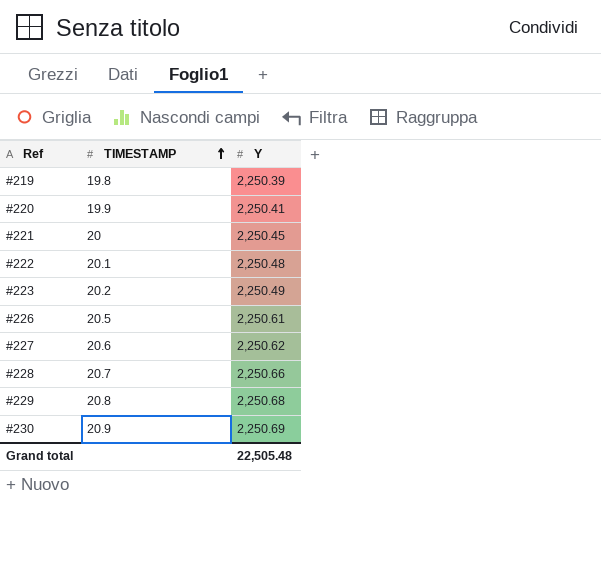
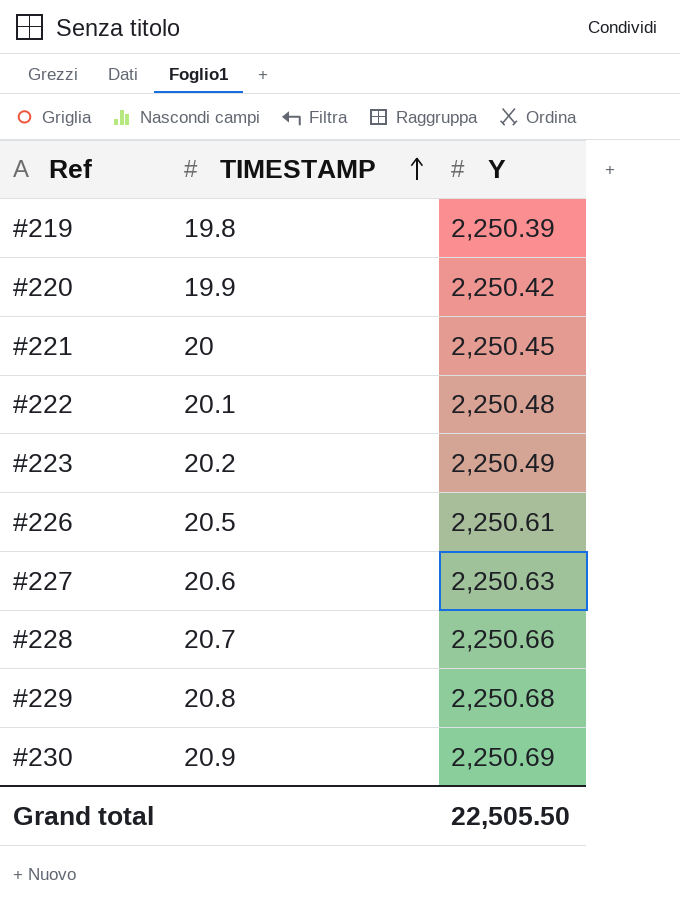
#220 | Y: 2,250.41 -> 2,250.42
#227 | Y: 2,250.62 -> 2,250.63
Grand total | Y: 22,505.48 -> 22,505.50

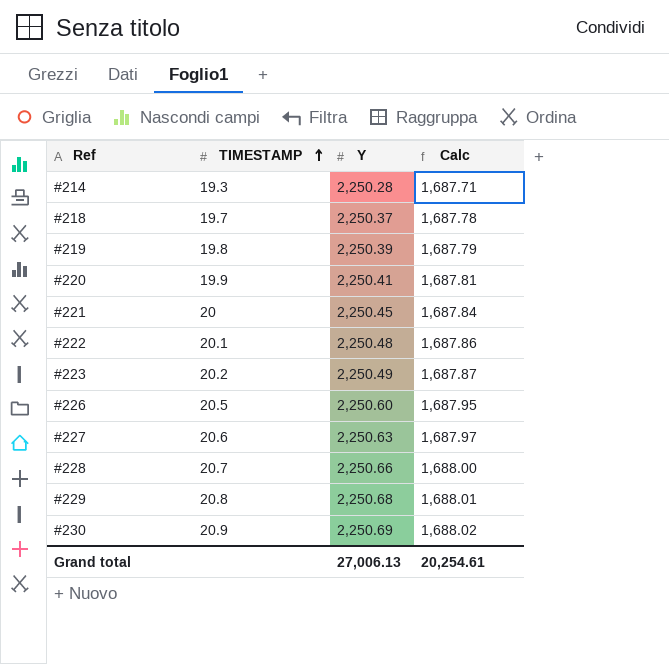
column Calc | formula: none -> [Y] * 0.75
row #214: none -> 19.3 | 2,250.28 | 1,687.71
row #218: none -> 19.7 | 2,250.37 | 1,687.78
#220 | Y: 2,250.42 -> 2,250.41
#226 | Y: 2,250.61 -> 2,250.60
Grand total | Y: 22,505.50 -> 27,006.13

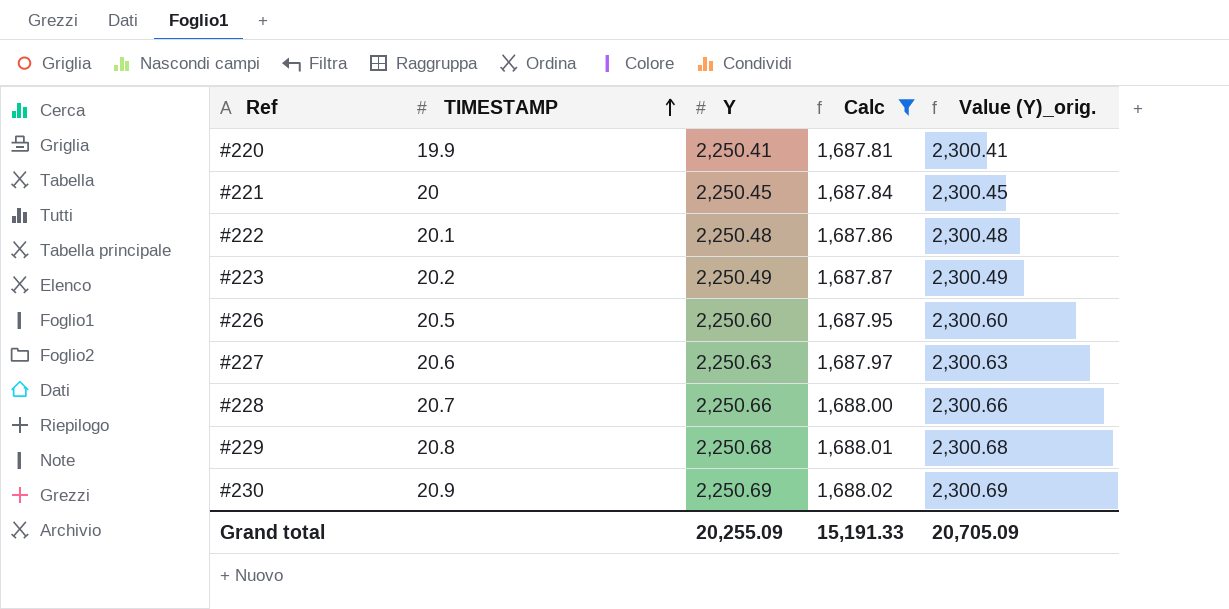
filter: none -> Calc >= 1,687.81
column Value (Y)_orig. | formula: none -> [Y] + 50
Grand total | Y: 27,006.13 -> 20,255.09
Grand total | Calc: 20,254.61 -> 15,191.33

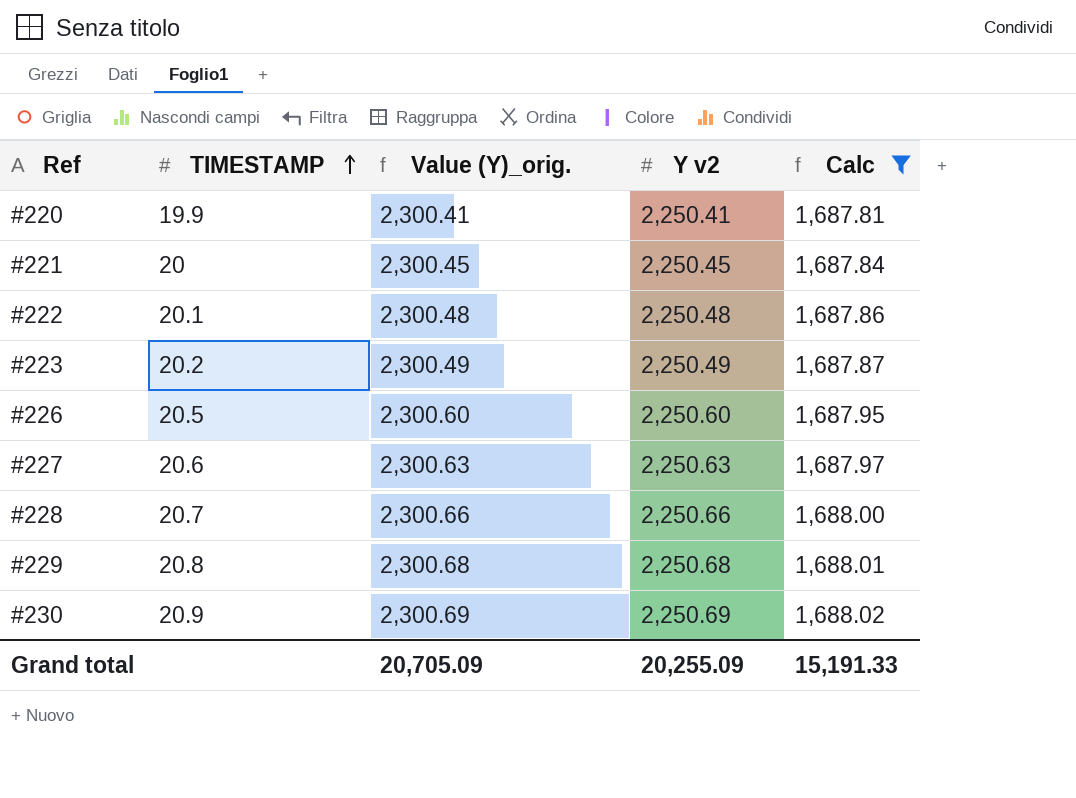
column Value (Y)_orig. | position: 5 -> 3
column name: Y -> Y v2

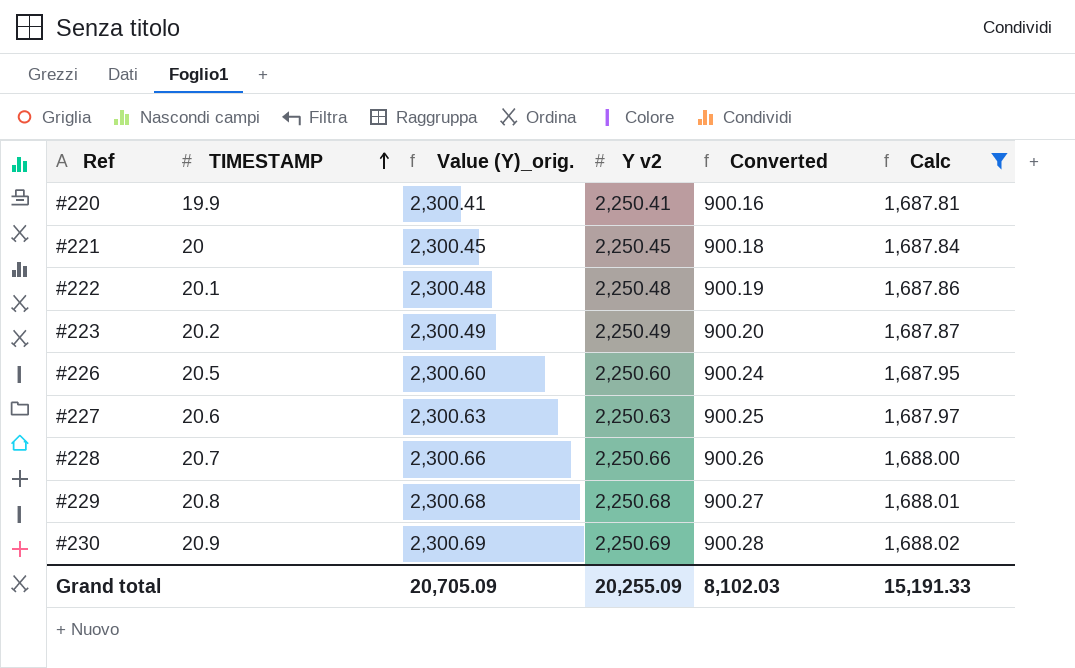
column Converted | formula: none -> [Y v2] * 0.4

